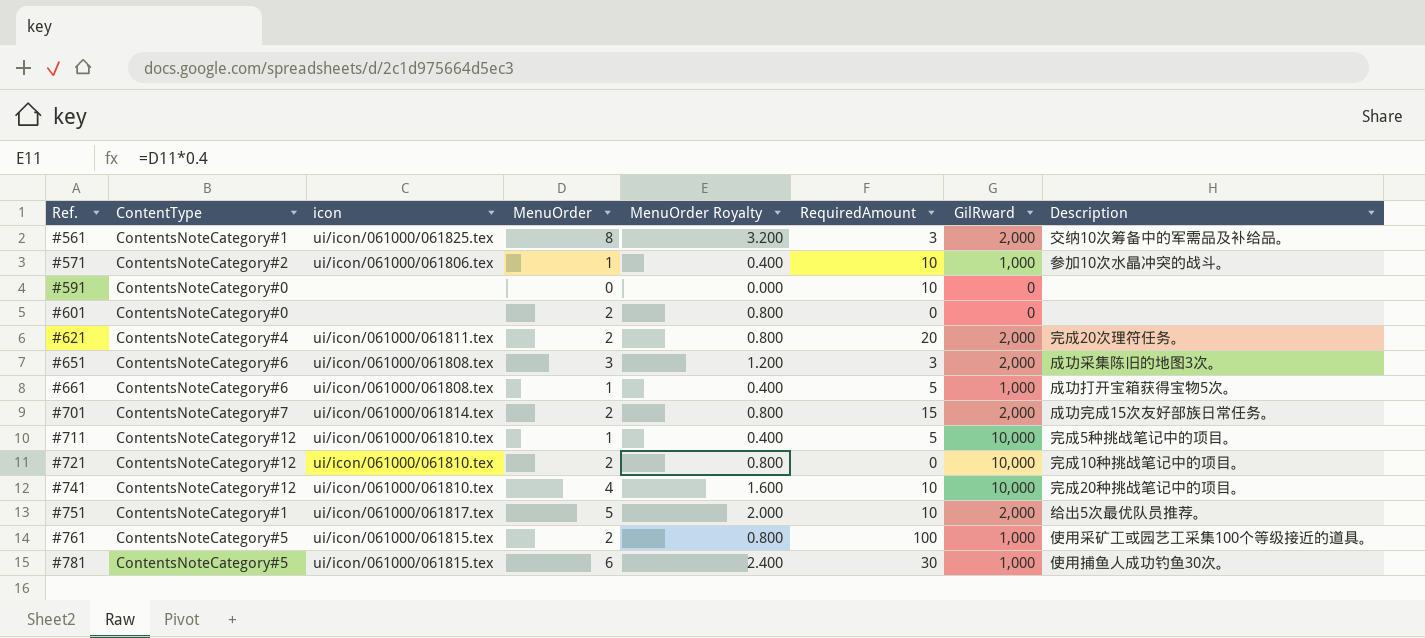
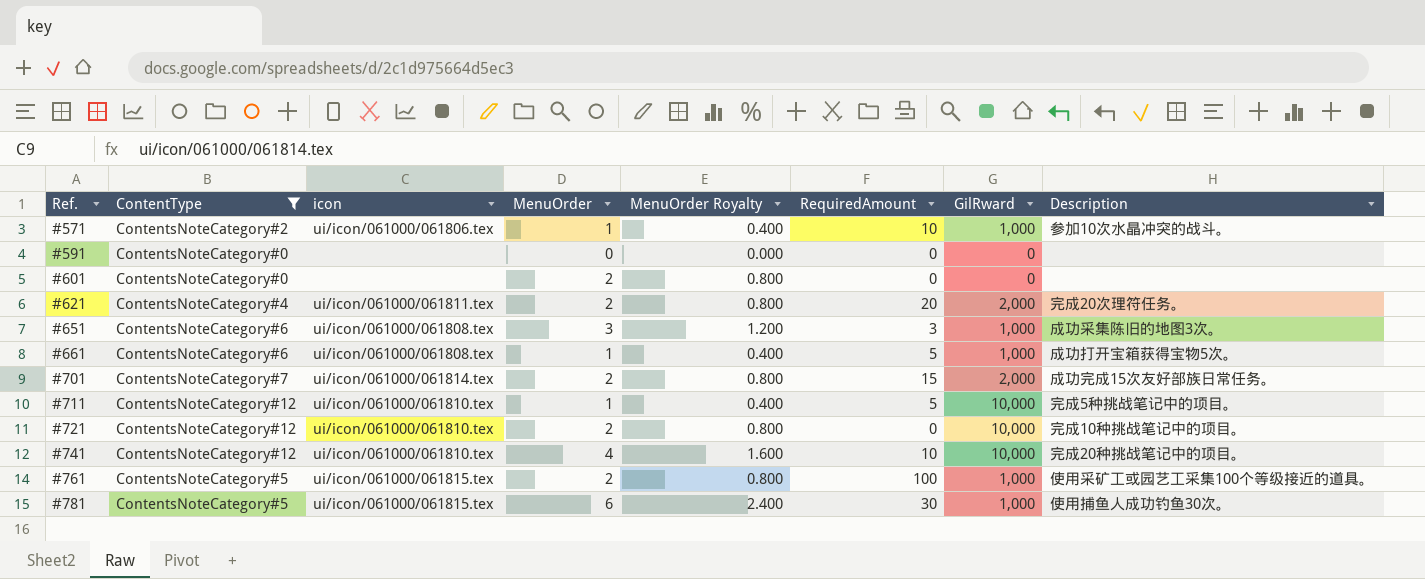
filter: none -> ContentType != ContentsNoteCategory#1
#591 | RequiredAmount: 10 -> 0
#651 | GilRward: 2,000 -> 1,000

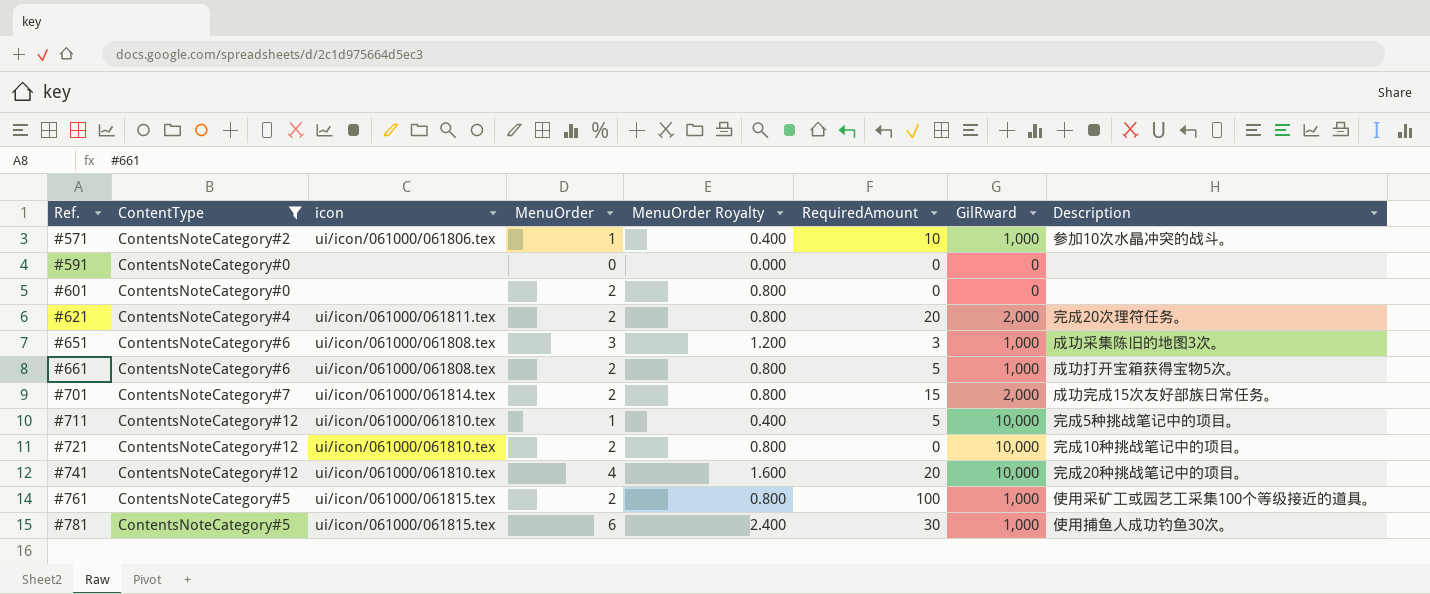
#661 | MenuOrder: 1 -> 2
#661 | MenuOrder Royalty: 0.400 -> 0.800
#741 | RequiredAmount: 10 -> 20

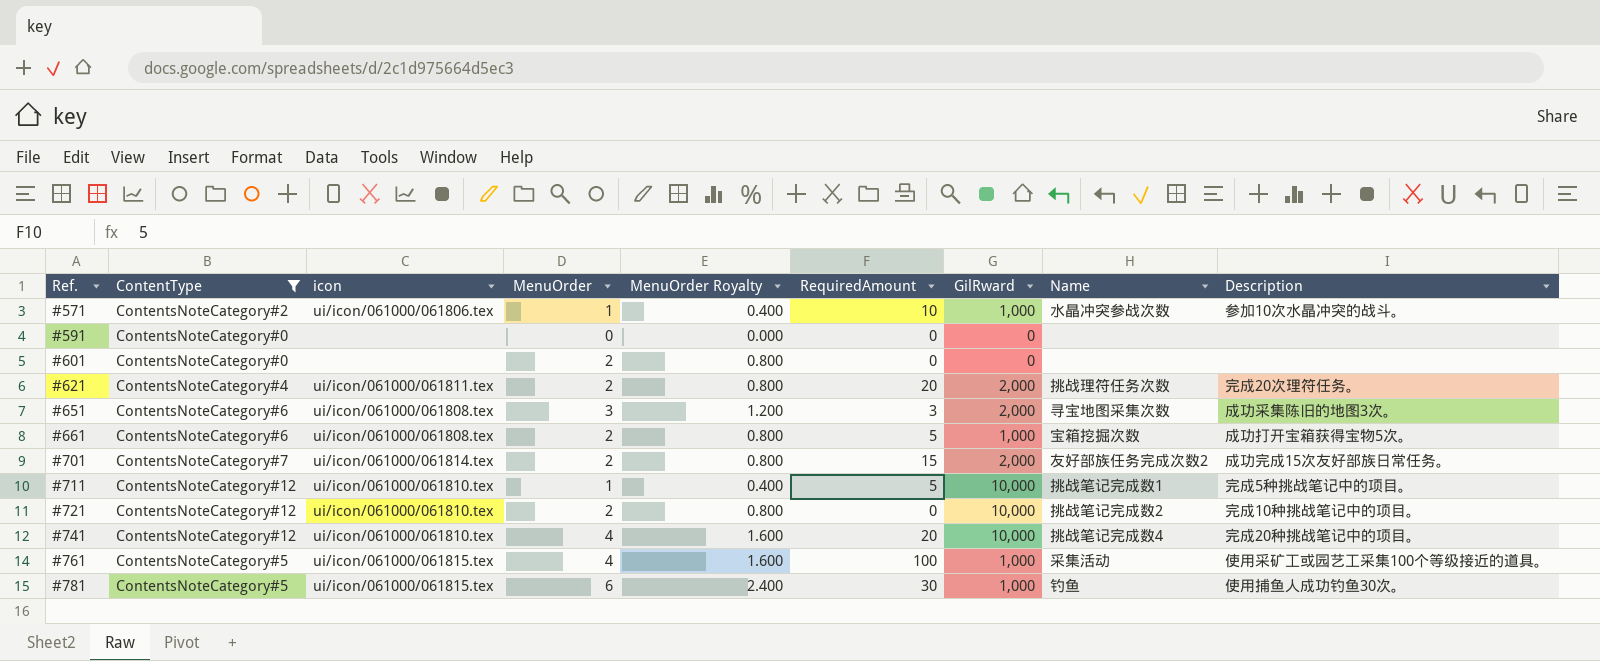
column Name | position: none -> 8
#651 | GilRward: 1,000 -> 2,000
#761 | MenuOrder: 2 -> 4
#761 | MenuOrder Royalty: 0.800 -> 1.600

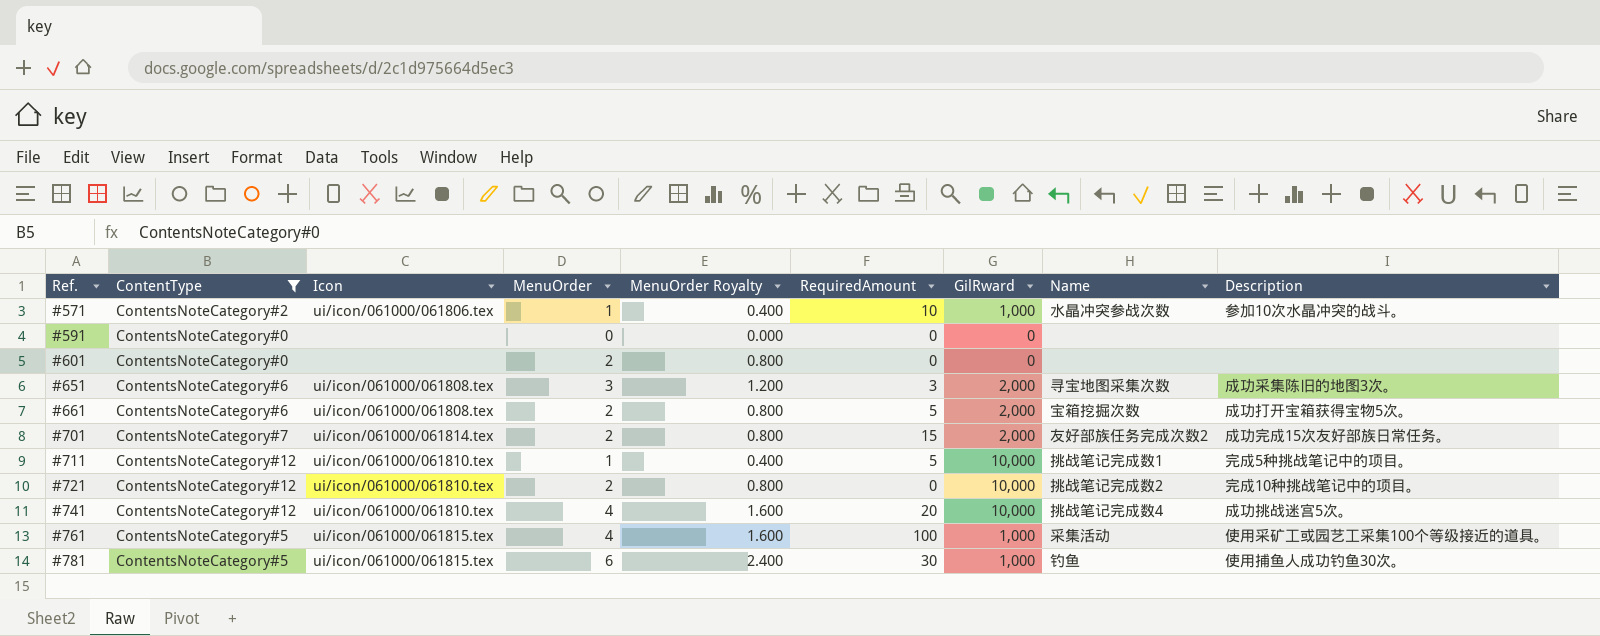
column name: icon -> Icon
row #621: ContentsNoteCategory#4 | ui/icon/061000/061811.tex | 2 | 0.800 | 20 | 2,000 | 挑战理符任务次数 | 完成20次理符任务。 -> none
#661 | GilRward: 1,000 -> 2,000
#741 | Description: 完成20种挑战笔记中的项目。 -> 成功挑战迷宫5次。

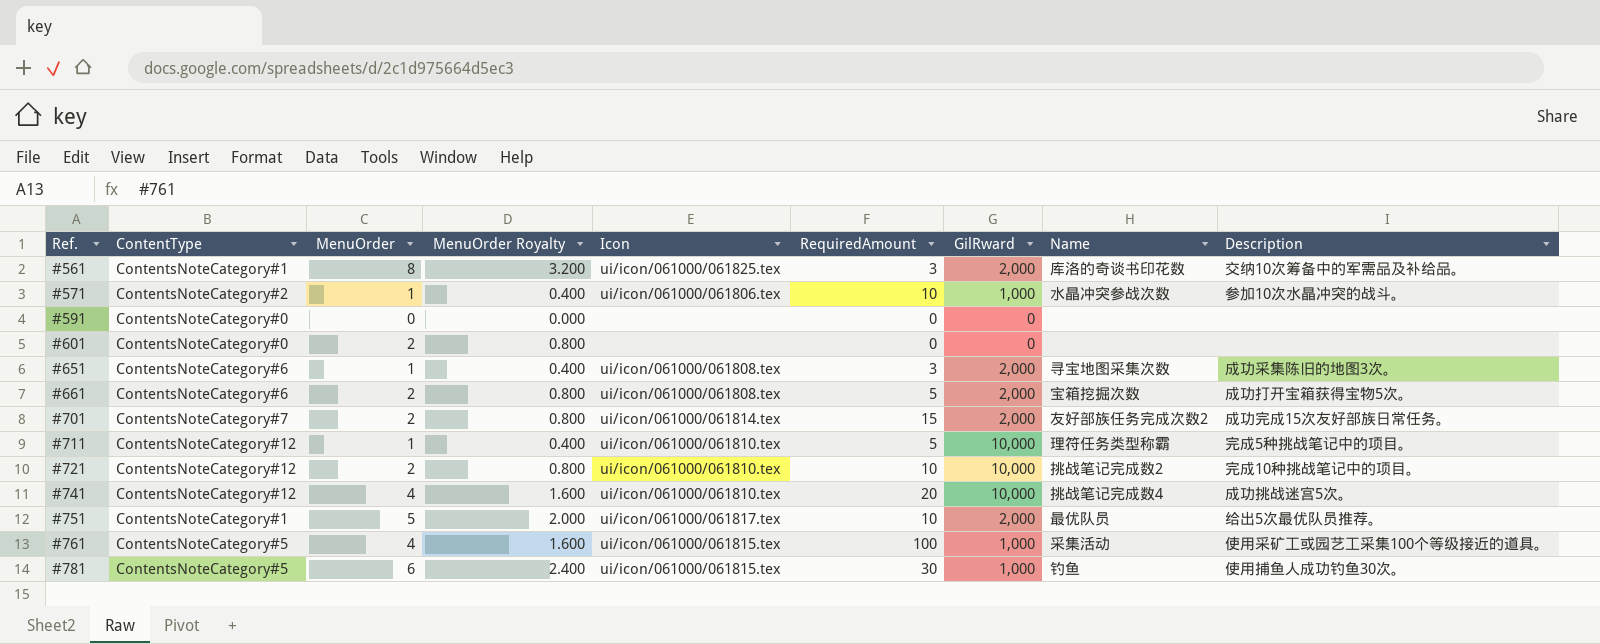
filter: ContentType != ContentsNoteCategory#1 -> none
column Icon | position: 3 -> 5
#651 | MenuOrder: 3 -> 1
#651 | MenuOrder Royalty: 1.200 -> 0.400
#711 | Name: 挑战笔记完成数1 -> 理符任务类型称霸
#721 | RequiredAmount: 0 -> 10

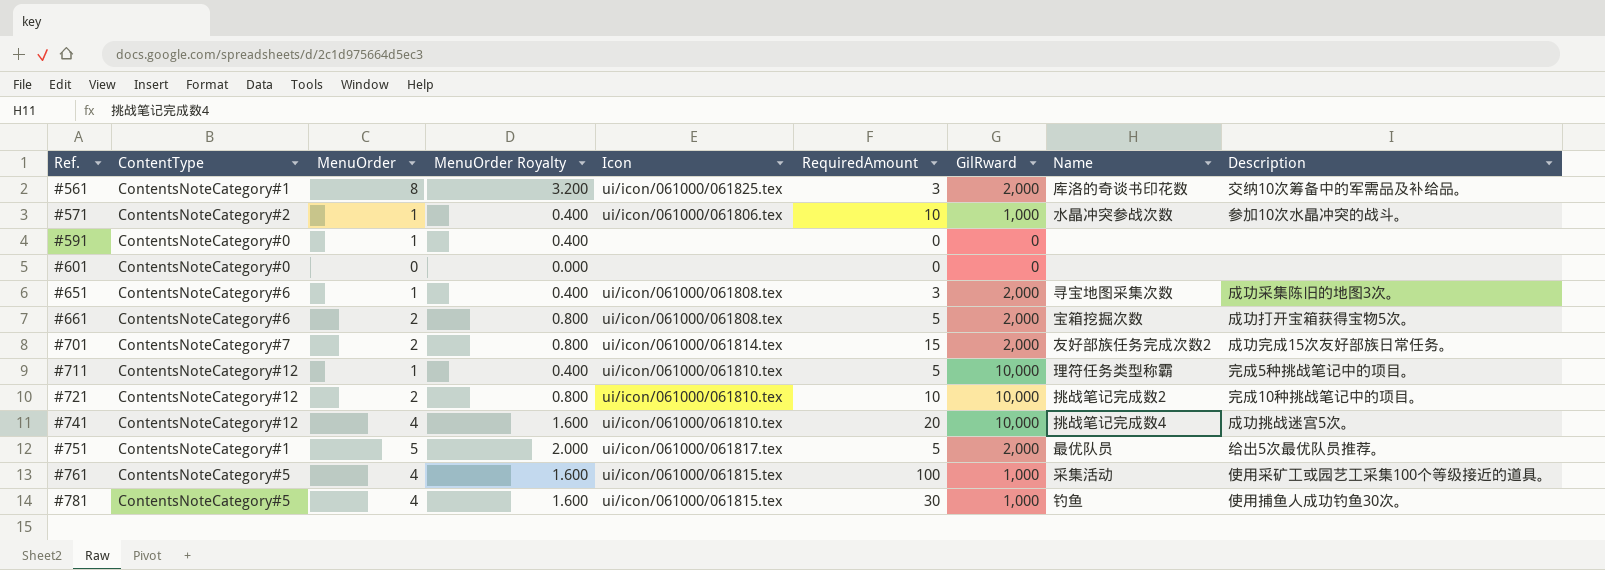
#591 | MenuOrder: 0 -> 1
#591 | MenuOrder Royalty: 0.000 -> 0.400
#601 | MenuOrder: 2 -> 0
#601 | MenuOrder Royalty: 0.800 -> 0.000
#751 | RequiredAmount: 10 -> 5
#781 | MenuOrder: 6 -> 4
#781 | MenuOrder Royalty: 2.400 -> 1.600

